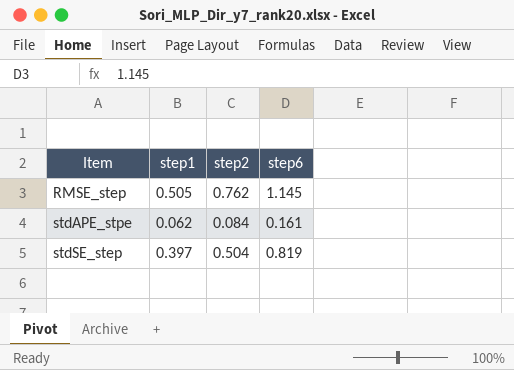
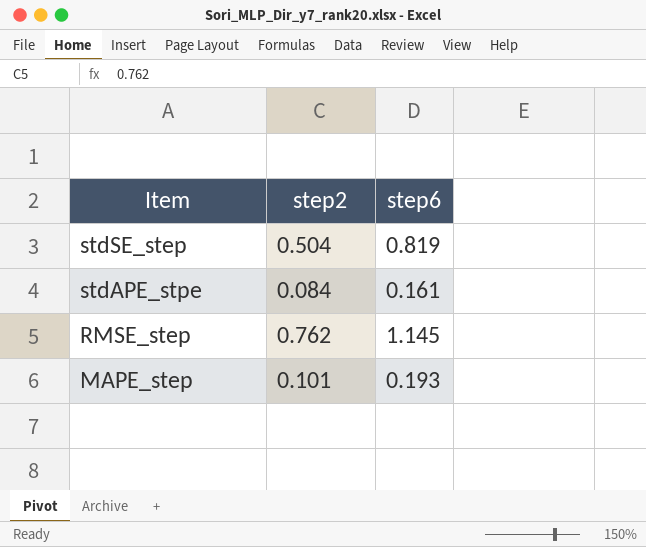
row order: Item ascending -> Item descending
column step1 | position: 2 -> none
row MAPE_step: none -> 0.101 | 0.193

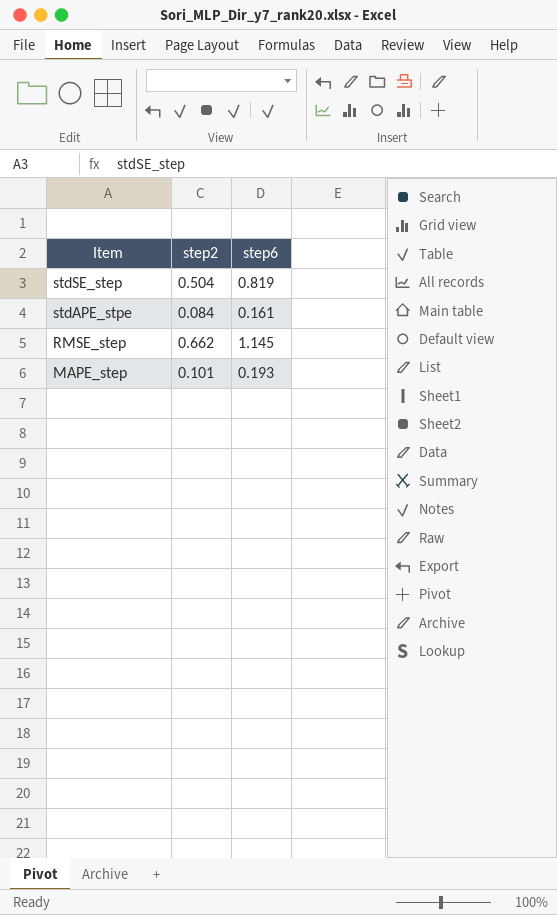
RMSE_step | step2: 0.762 -> 0.662

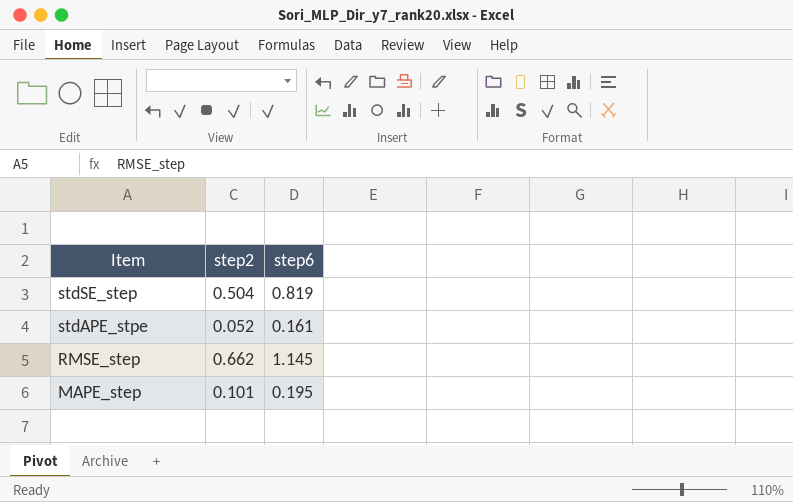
stdAPE_stpe | step2: 0.084 -> 0.052
MAPE_step | step6: 0.193 -> 0.195

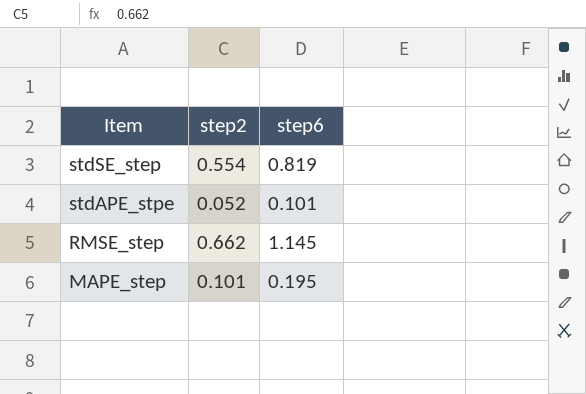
stdSE_step | step2: 0.504 -> 0.554
stdAPE_stpe | step6: 0.161 -> 0.101

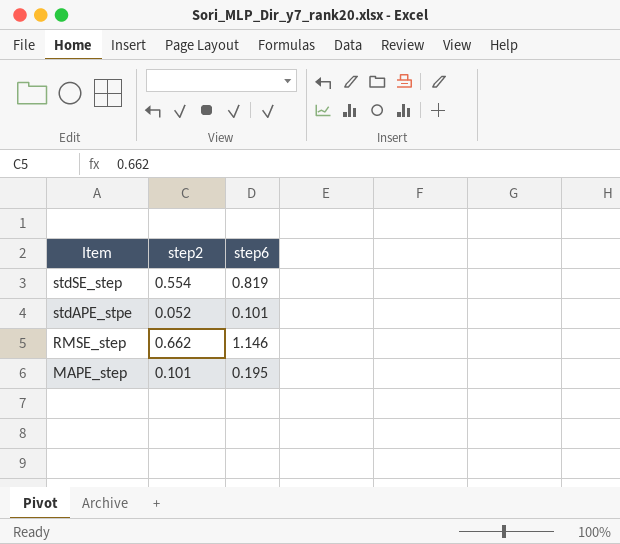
RMSE_step | step6: 1.145 -> 1.146

